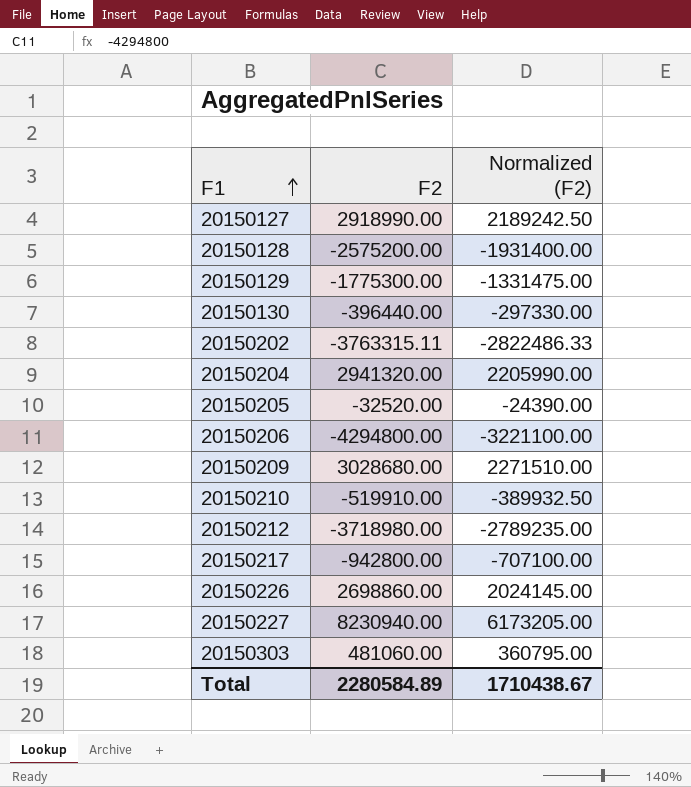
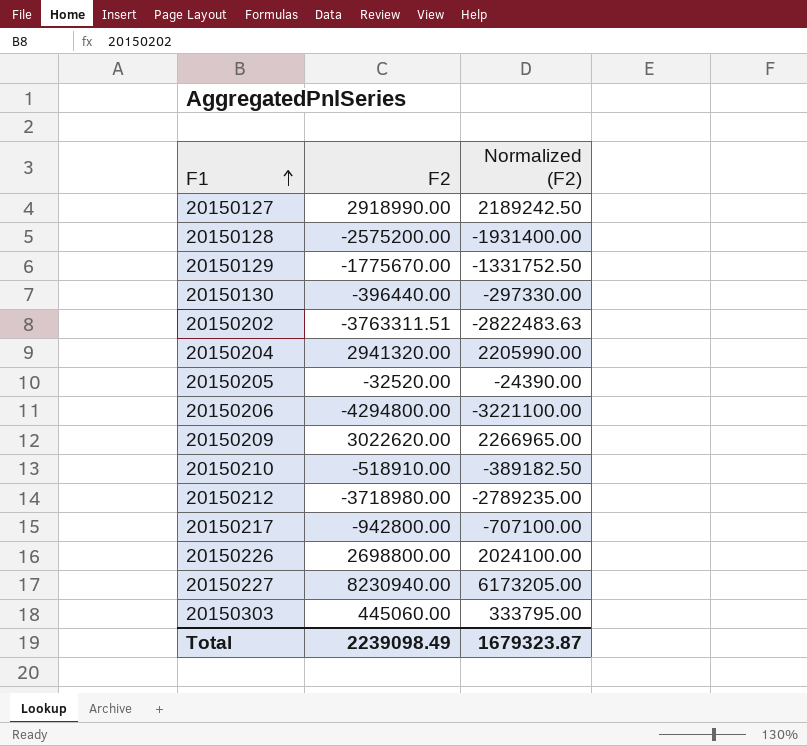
20150129 | F2: -1775300.00 -> -1775670.00
20150129 | Normalized (F2): -1331475.00 -> -1331752.50
20150202 | F2: -3763315.11 -> -3763311.51
20150202 | Normalized (F2): -2822486.33 -> -2822483.63
20150209 | F2: 3028680.00 -> 3022620.00
20150209 | Normalized (F2): 2271510.00 -> 2266965.00
20150210 | F2: -519910.00 -> -518910.00
20150210 | Normalized (F2): -389932.50 -> -389182.50
20150226 | F2: 2698860.00 -> 2698800.00
20150226 | Normalized (F2): 2024145.00 -> 2024100.00
20150303 | F2: 481060.00 -> 445060.00
20150303 | Normalized (F2): 360795.00 -> 333795.00
Total | F2: 2280584.89 -> 2239098.49
Total | Normalized (F2): 1710438.67 -> 1679323.87

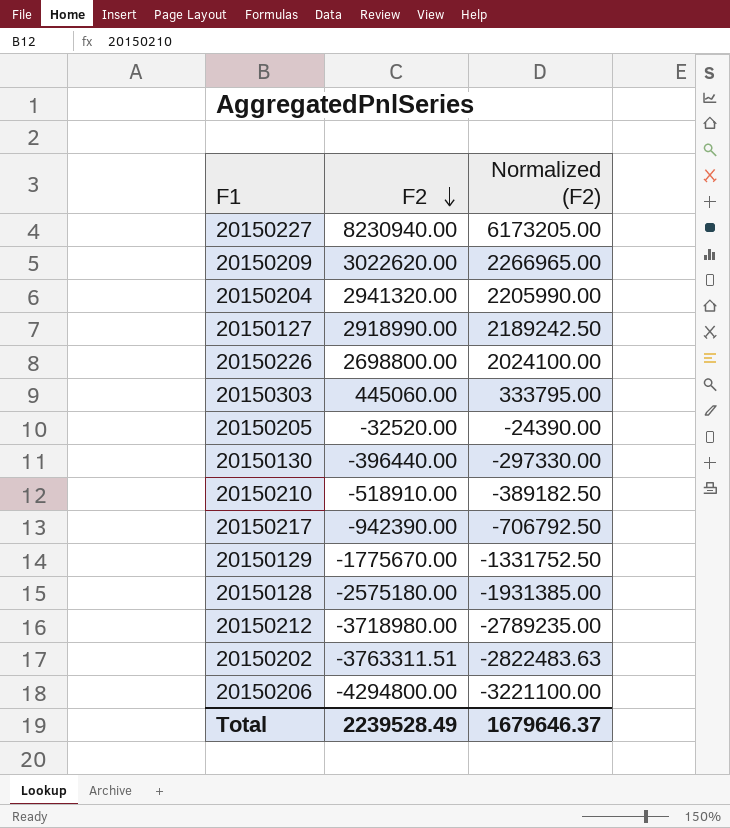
row order: F1 ascending -> F2 descending
20150217 | F2: -942800.00 -> -942390.00
20150217 | Normalized (F2): -707100.00 -> -706792.50
20150128 | F2: -2575200.00 -> -2575180.00
20150128 | Normalized (F2): -1931400.00 -> -1931385.00
Total | F2: 2239098.49 -> 2239528.49
Total | Normalized (F2): 1679323.87 -> 1679646.37

